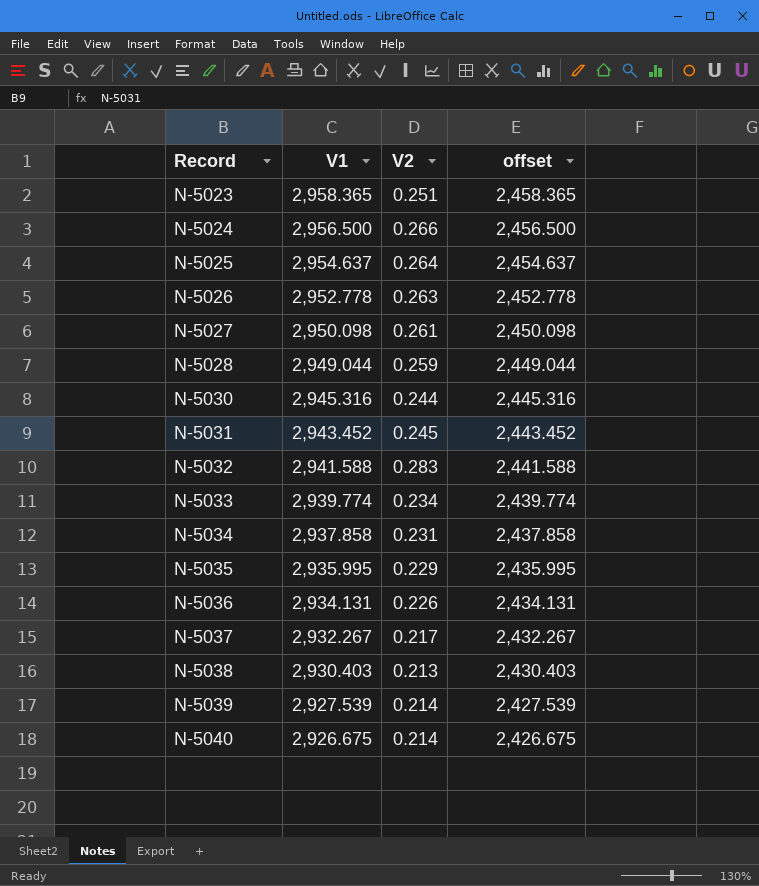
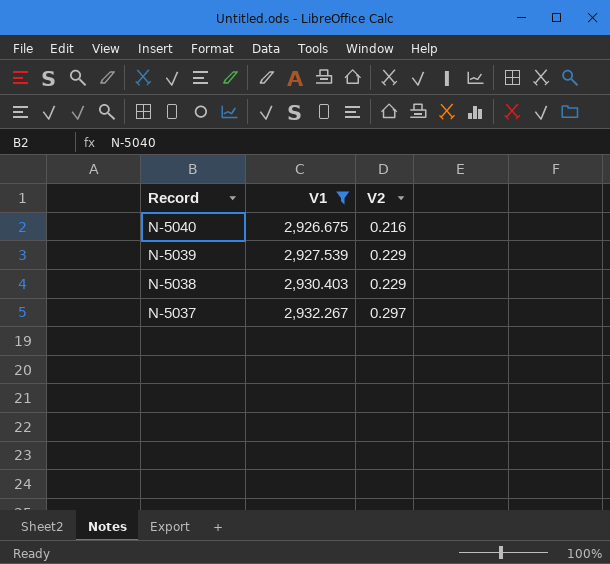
filter: none -> V1 <= 2,932.267
row order: Record ascending -> Record descending
column offset | formula: [V1] - 500 -> none
N-5040 | V2: 0.214 -> 0.216
N-5039 | V2: 0.214 -> 0.229
N-5038 | V2: 0.213 -> 0.229
N-5037 | V2: 0.217 -> 0.297

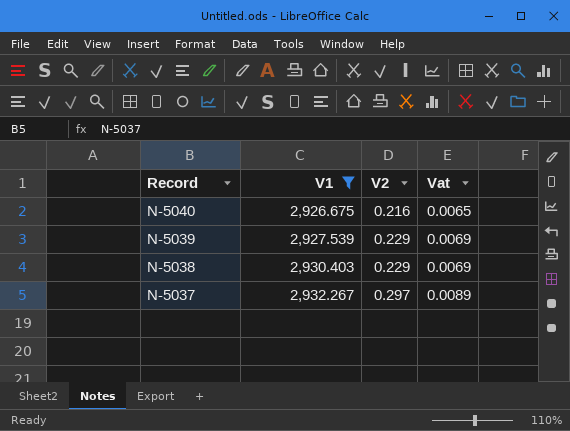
column Vat | formula: none -> [V2] * 0.03

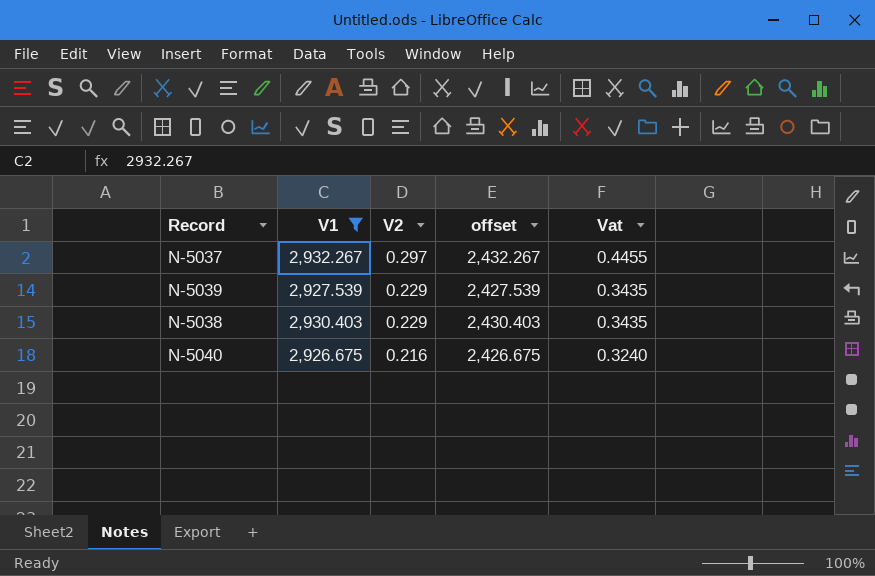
row order: Record descending -> V2 descending
column offset | formula: none -> [V1] - 500
column Vat | formula: [V2] * 0.03 -> [V2] * 1.5

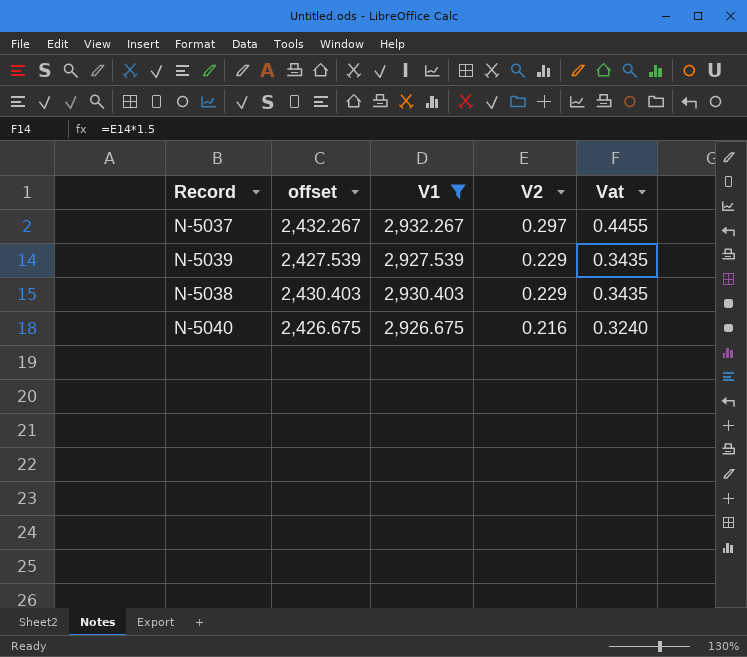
column offset | position: 4 -> 2

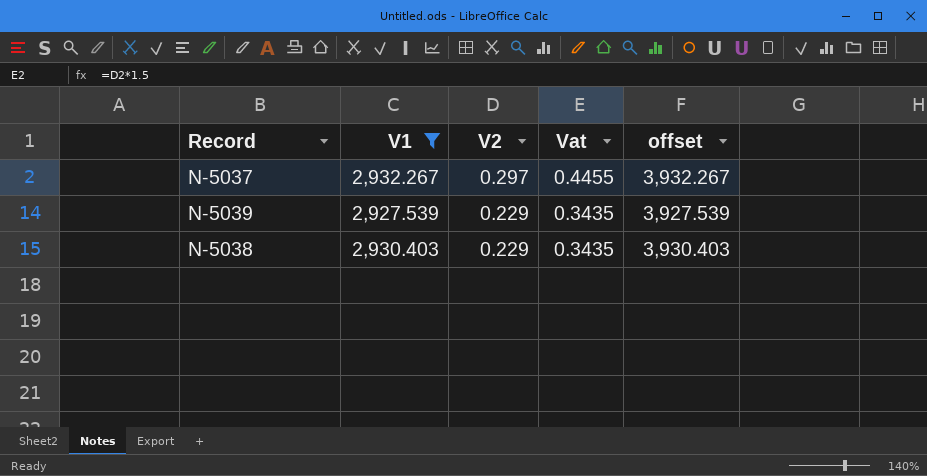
column offset | formula: [V1] - 500 -> [V1] + 1000
column offset | position: 2 -> 5
row N-5040: 2,426.675 | 2,926.675 | 0.216 | 0.3240 -> none

